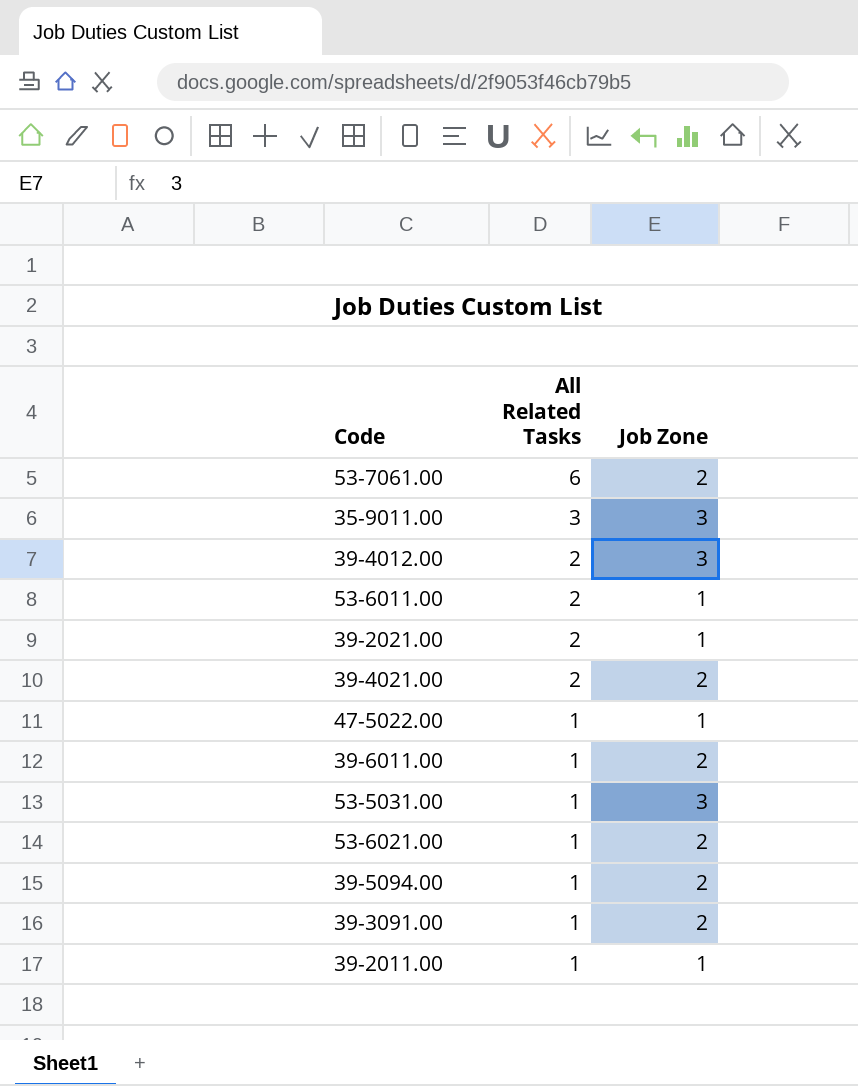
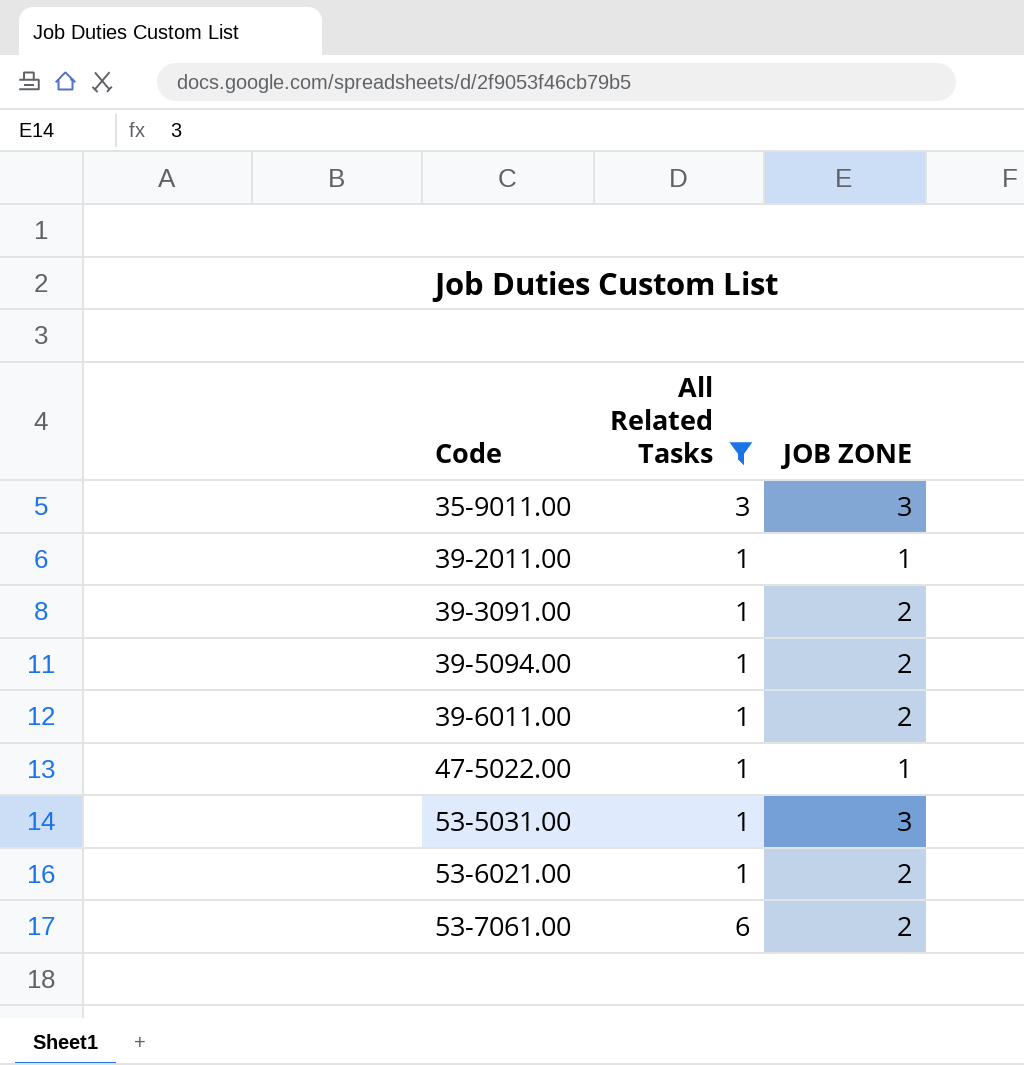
filter: none -> All Related Tasks != 2
row order: All Related Tasks descending -> Code ascending
column name: Job Zone -> JOB ZONE

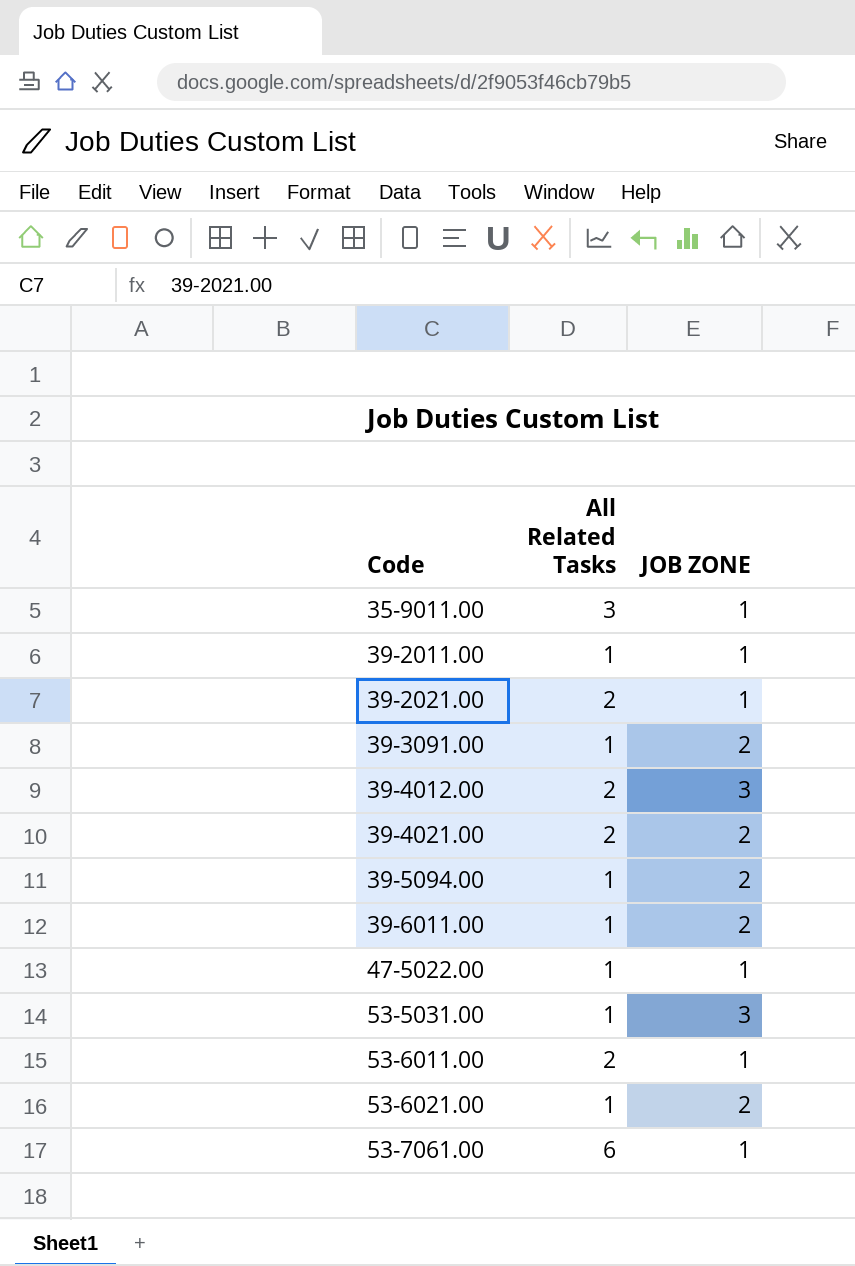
filter: All Related Tasks != 2 -> none
35-9011.00 | JOB ZONE: 3 -> 1
53-7061.00 | JOB ZONE: 2 -> 1

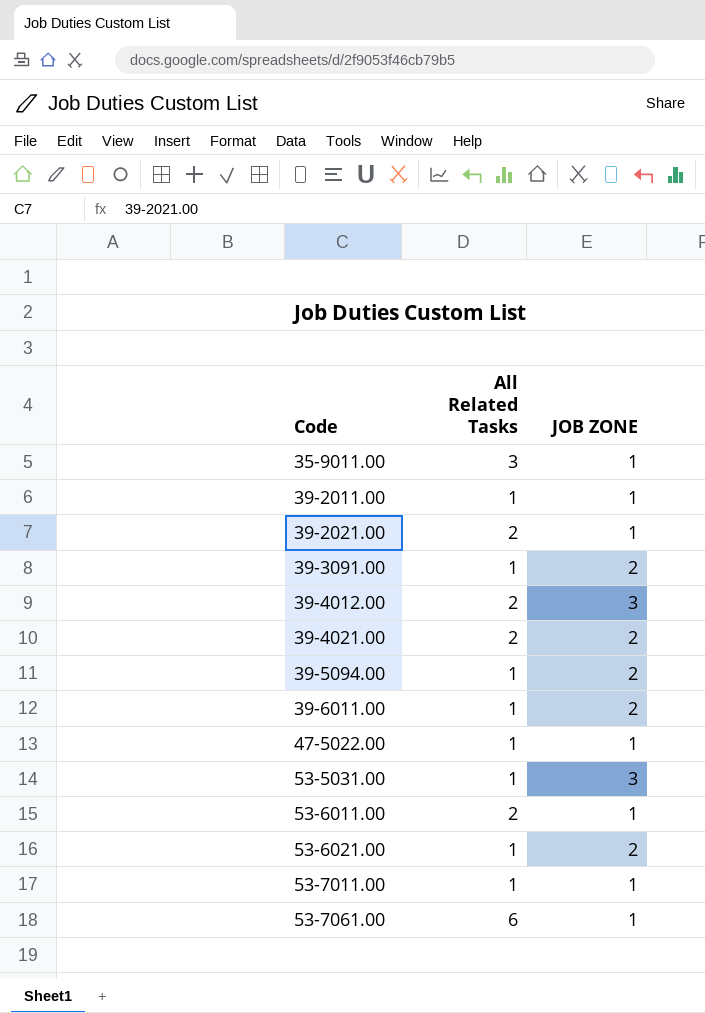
row 53-7011.00: none -> 1 | 1

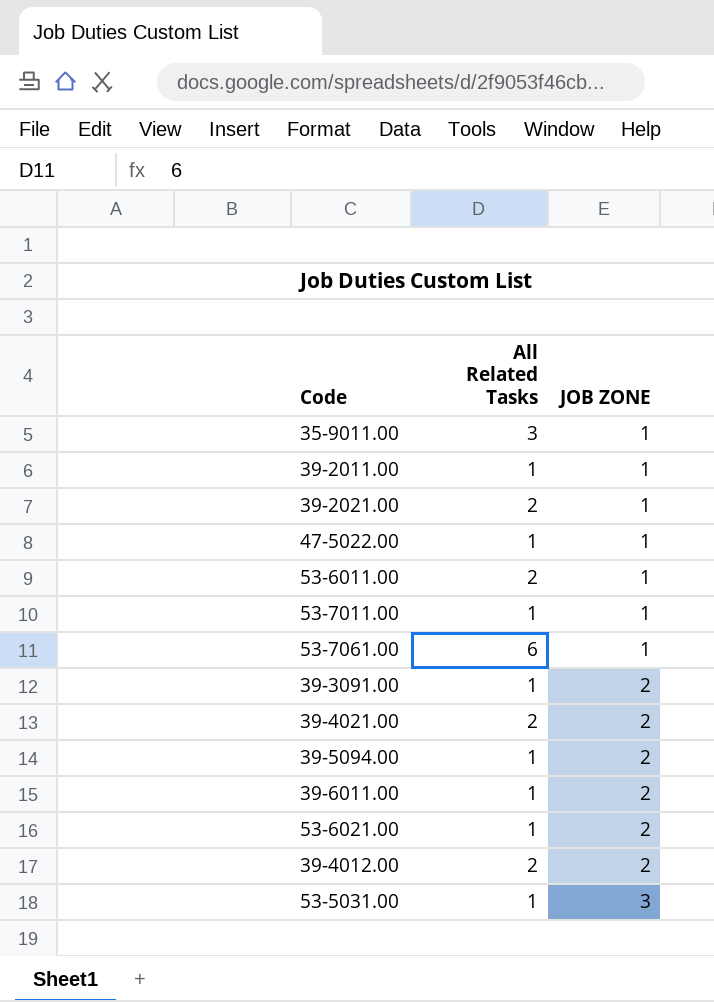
row order: Code ascending -> JOB ZONE ascending
39-4012.00 | JOB ZONE: 3 -> 2

